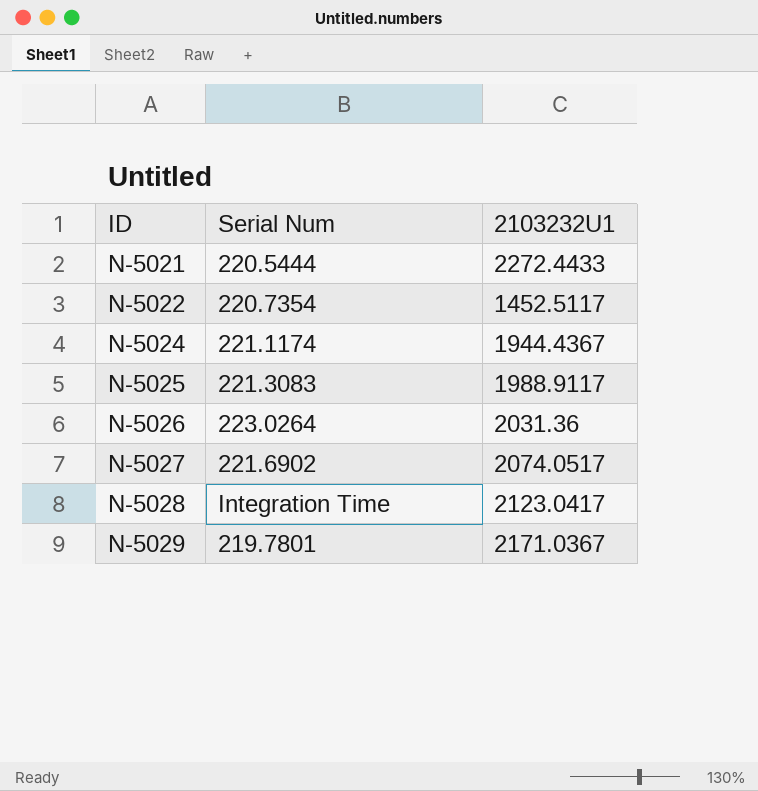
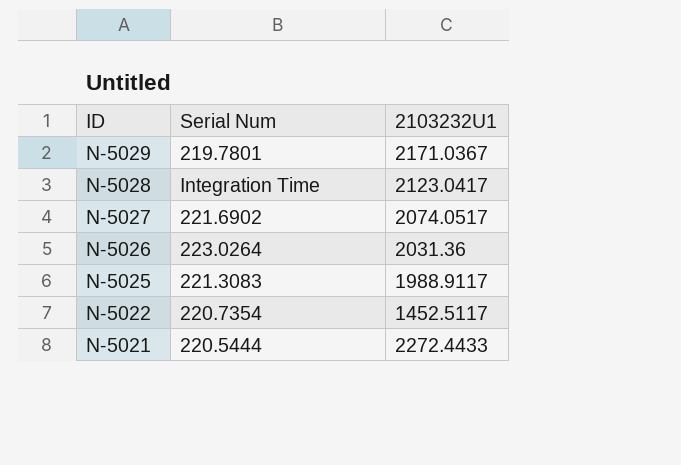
row order: ID ascending -> ID descending
row N-5024: 221.1174 | 1944.4367 -> none

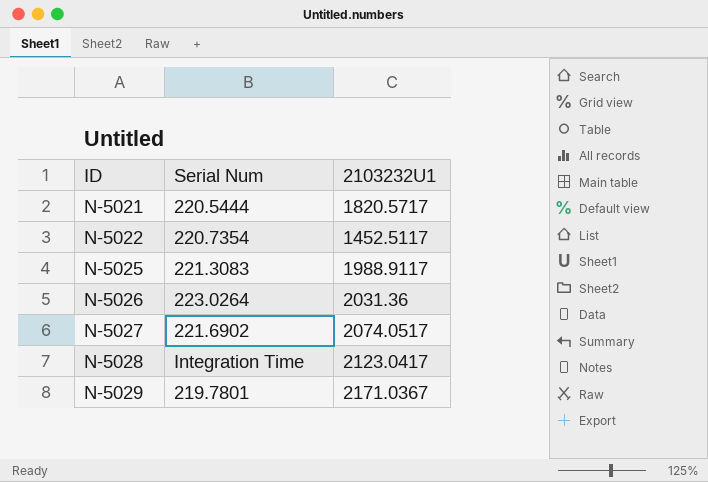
row order: ID descending -> ID ascending
N-5021 | 2103232U1: 2272.4433 -> 1820.5717

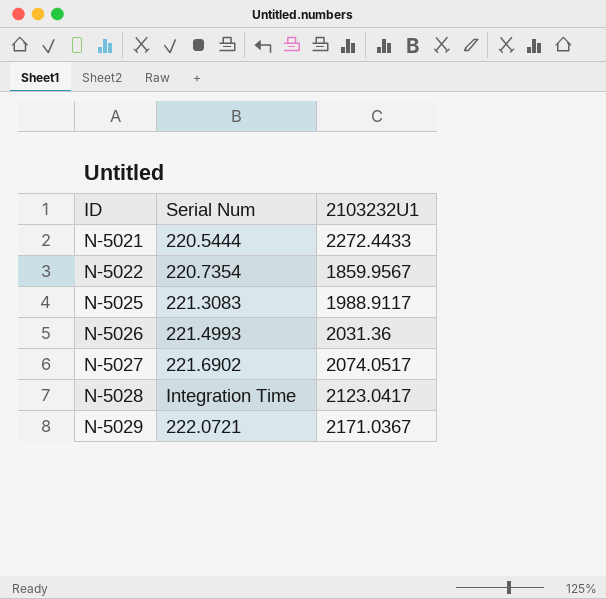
N-5021 | 2103232U1: 1820.5717 -> 2272.4433
N-5022 | 2103232U1: 1452.5117 -> 1859.9567
N-5026 | Serial Num: 223.0264 -> 221.4993
N-5029 | Serial Num: 219.7801 -> 222.0721

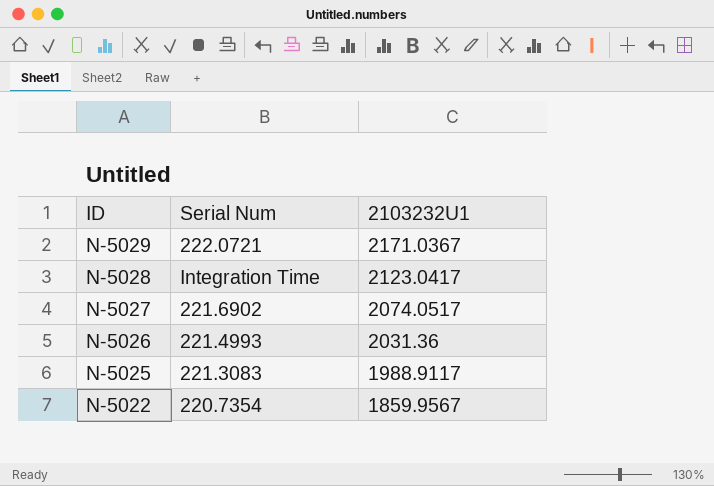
row order: ID ascending -> ID descending
row N-5021: 220.5444 | 2272.4433 -> none

